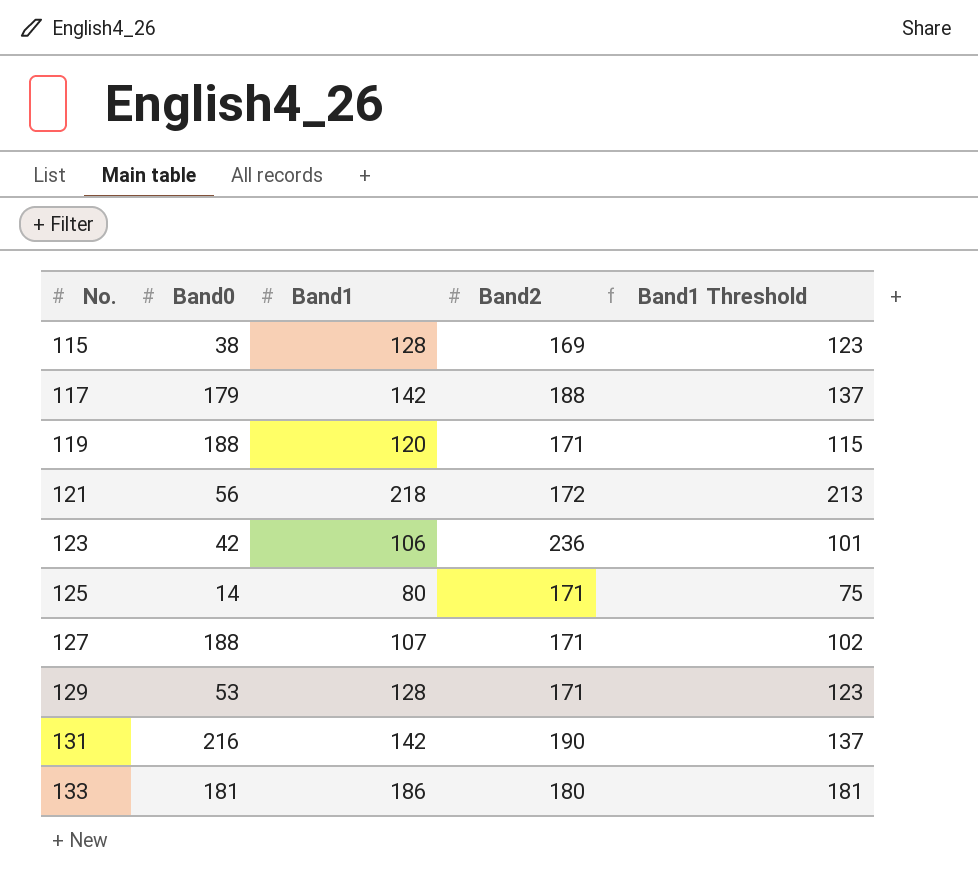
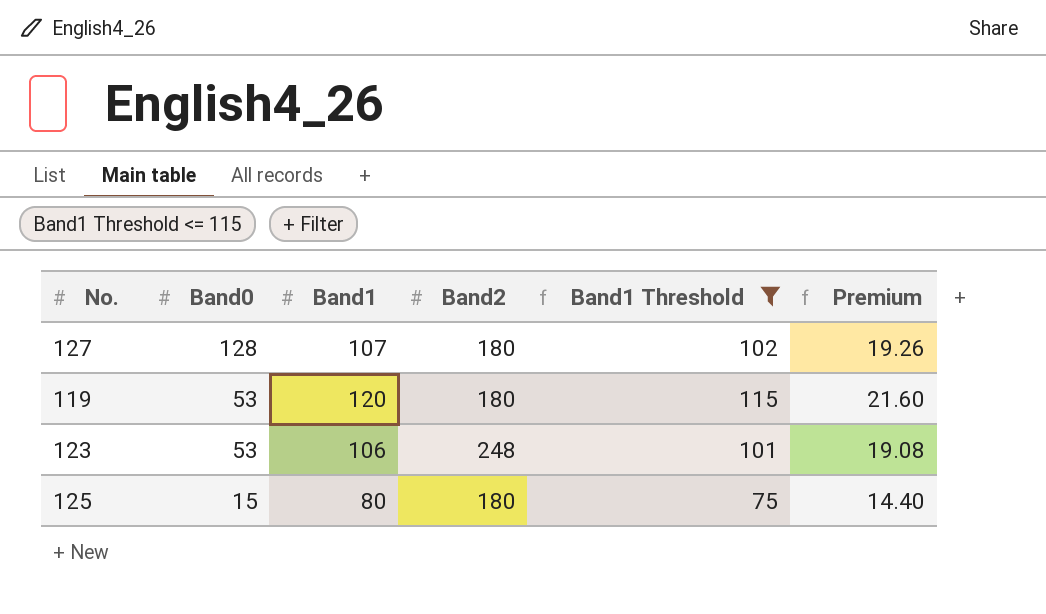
filter: none -> Band1 Threshold <= 115
row order: No. ascending -> Band0 descending
column Premium | formula: none -> [Band1] * 0.18
127 | Band0: 188 -> 128
127 | Band2: 171 -> 180
119 | Band0: 188 -> 53
119 | Band2: 171 -> 180
123 | Band0: 42 -> 53
123 | Band2: 236 -> 248
125 | Band0: 14 -> 15
125 | Band2: 171 -> 180

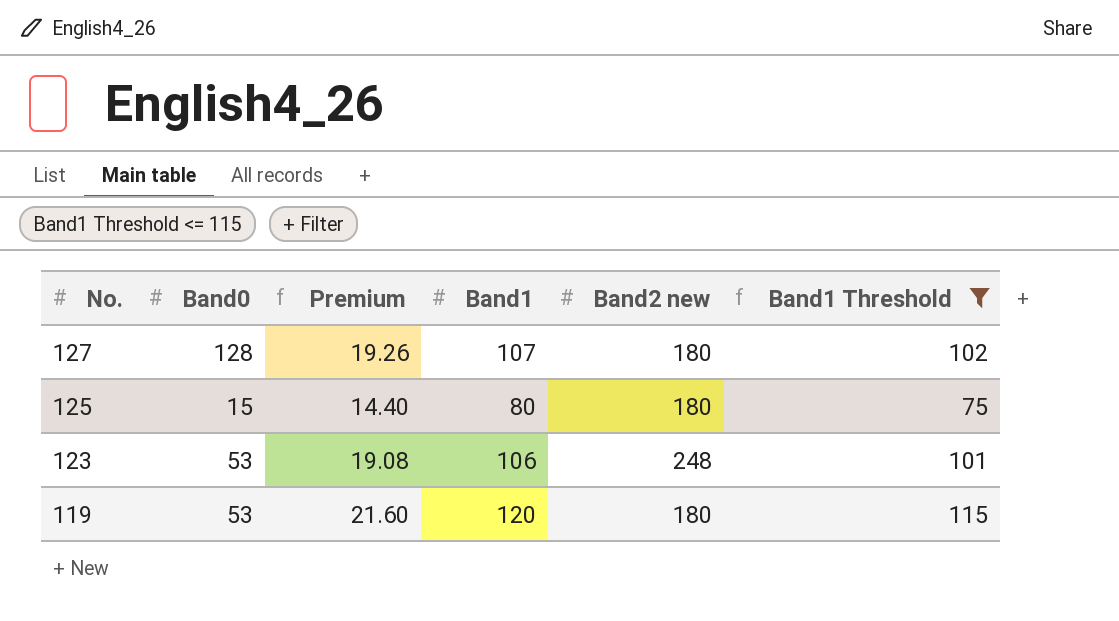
row order: Band0 descending -> No. descending
column Premium | position: 6 -> 3
column name: Band2 -> Band2 new

